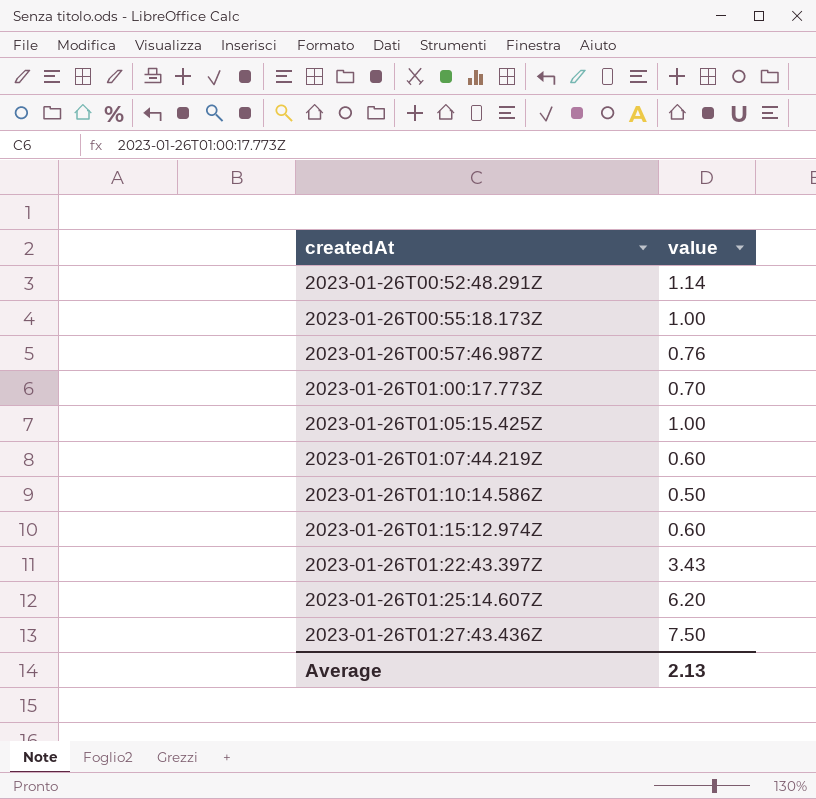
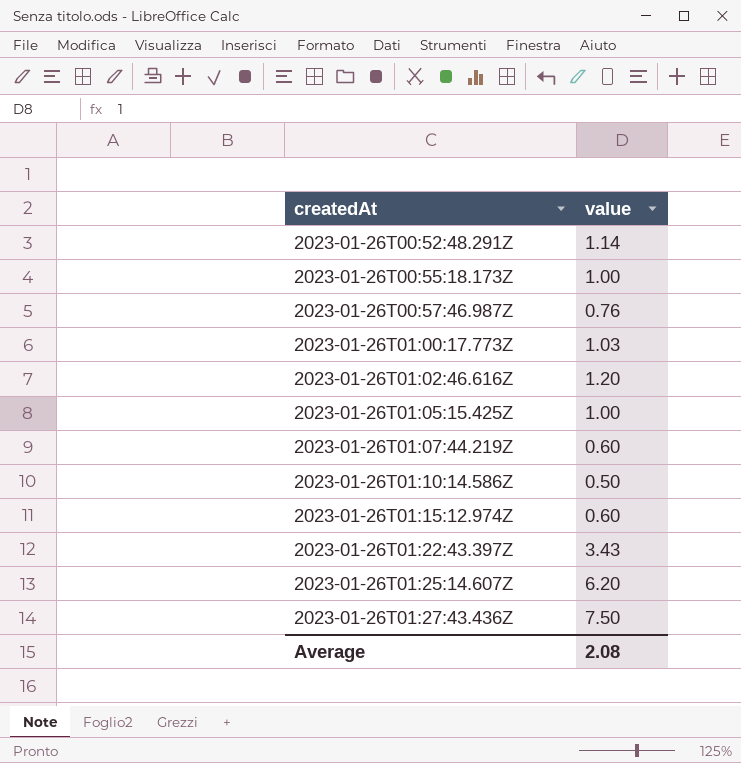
2023-01-26T01:00:17.773Z | value: 0.70 -> 1.03
row 2023-01-26T01:02:46.616Z: none -> 1.20
Average | value: 2.13 -> 2.08

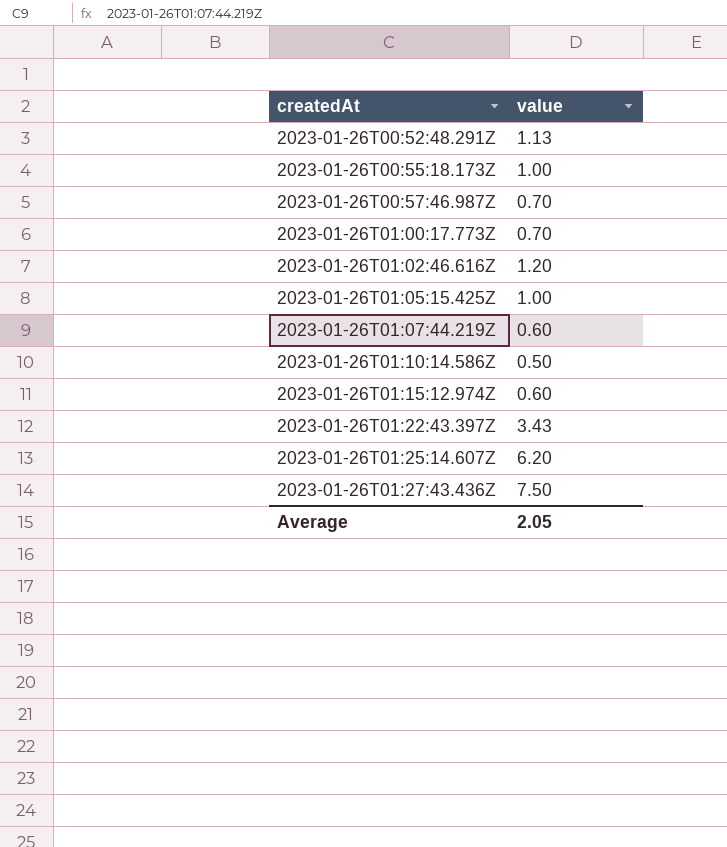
2023-01-26T00:52:48.291Z | value: 1.14 -> 1.13
2023-01-26T00:57:46.987Z | value: 0.76 -> 0.70
2023-01-26T01:00:17.773Z | value: 1.03 -> 0.70
Average | value: 2.08 -> 2.05

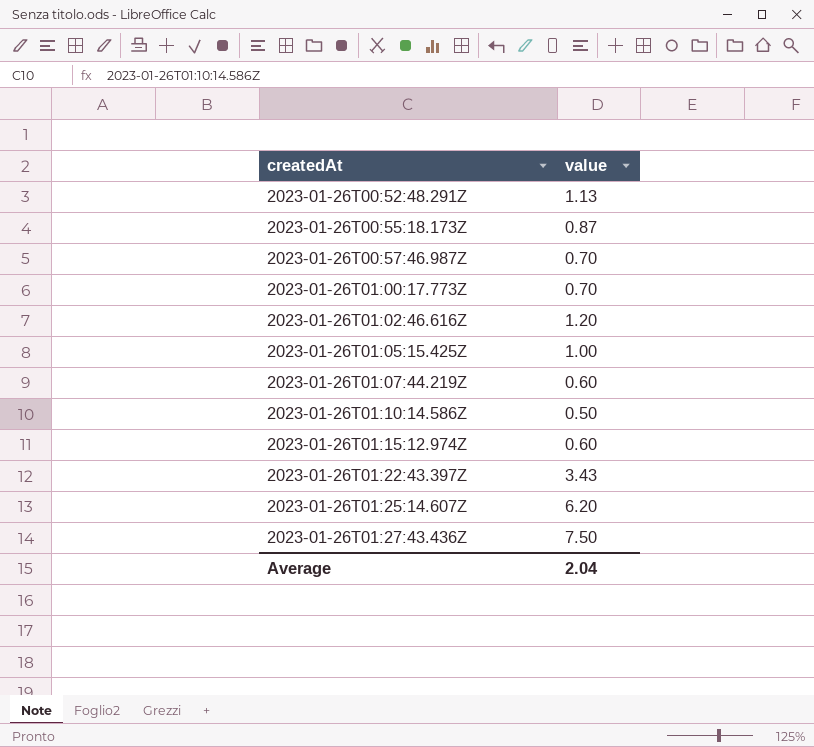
2023-01-26T00:55:18.173Z | value: 1.00 -> 0.87
Average | value: 2.05 -> 2.04

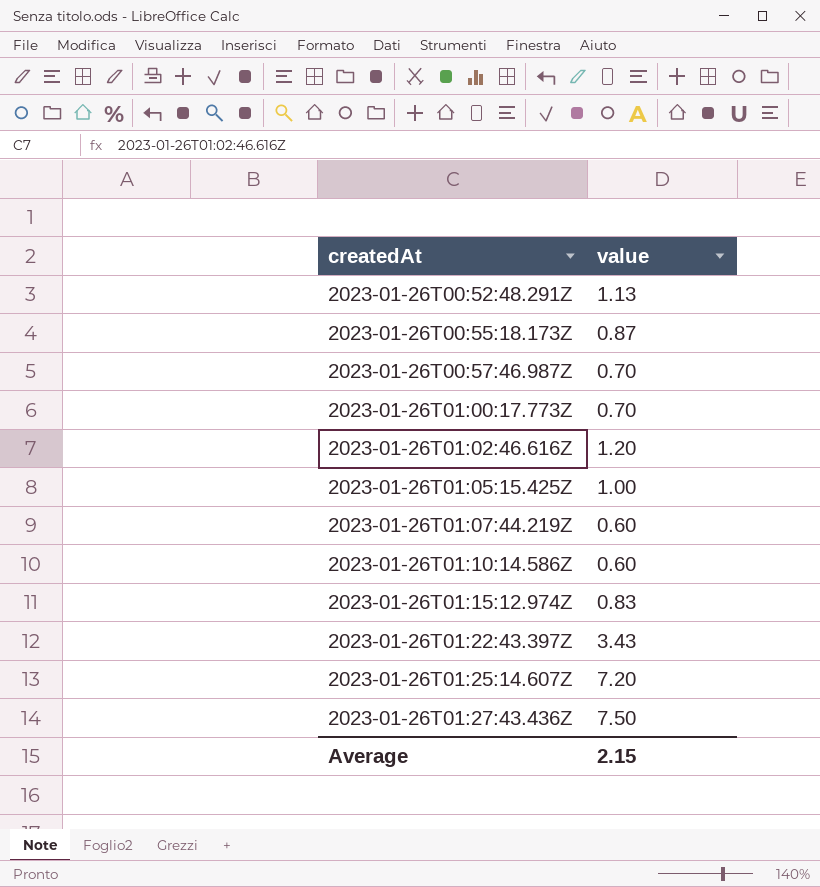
2023-01-26T01:10:14.586Z | value: 0.50 -> 0.60
2023-01-26T01:15:12.974Z | value: 0.60 -> 0.83
2023-01-26T01:25:14.607Z | value: 6.20 -> 7.20
Average | value: 2.04 -> 2.15

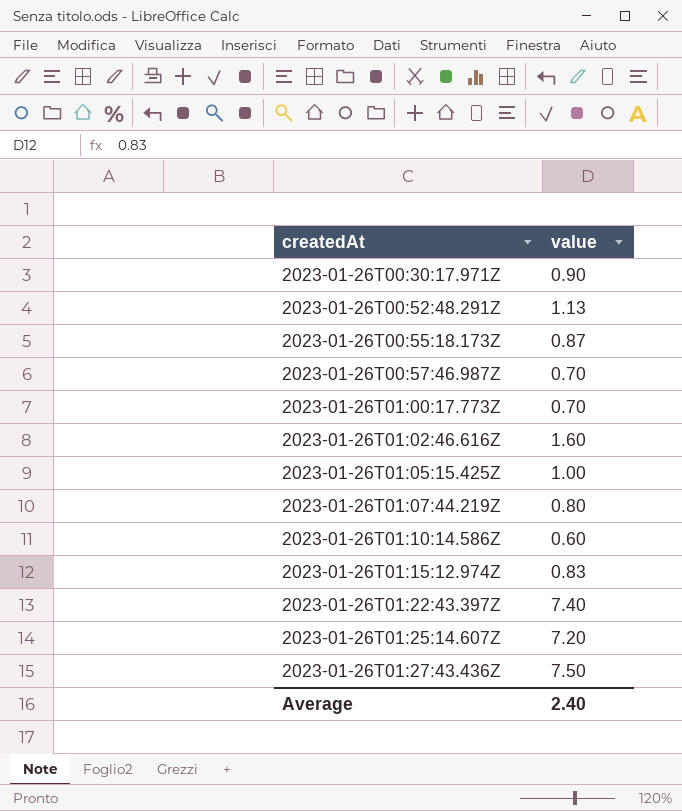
row 2023-01-26T00:30:17.971Z: none -> 0.90
2023-01-26T01:02:46.616Z | value: 1.20 -> 1.60
2023-01-26T01:07:44.219Z | value: 0.60 -> 0.80
2023-01-26T01:22:43.397Z | value: 3.43 -> 7.40
Average | value: 2.15 -> 2.40

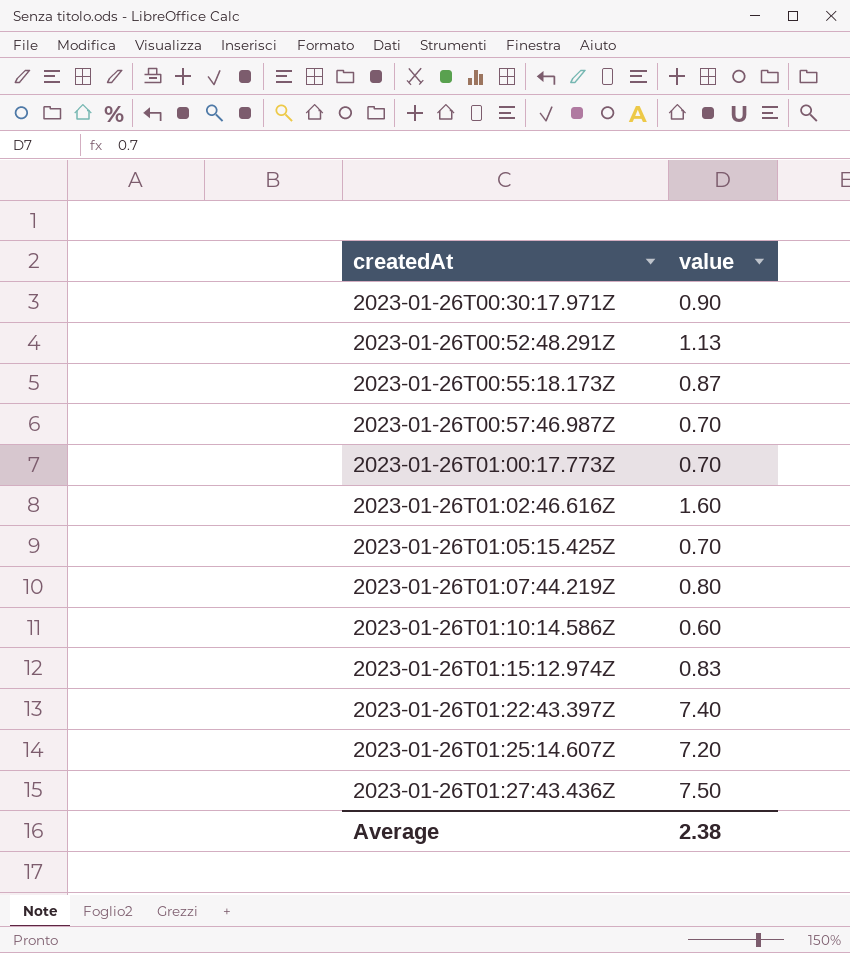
2023-01-26T01:05:15.425Z | value: 1.00 -> 0.70
Average | value: 2.40 -> 2.38

